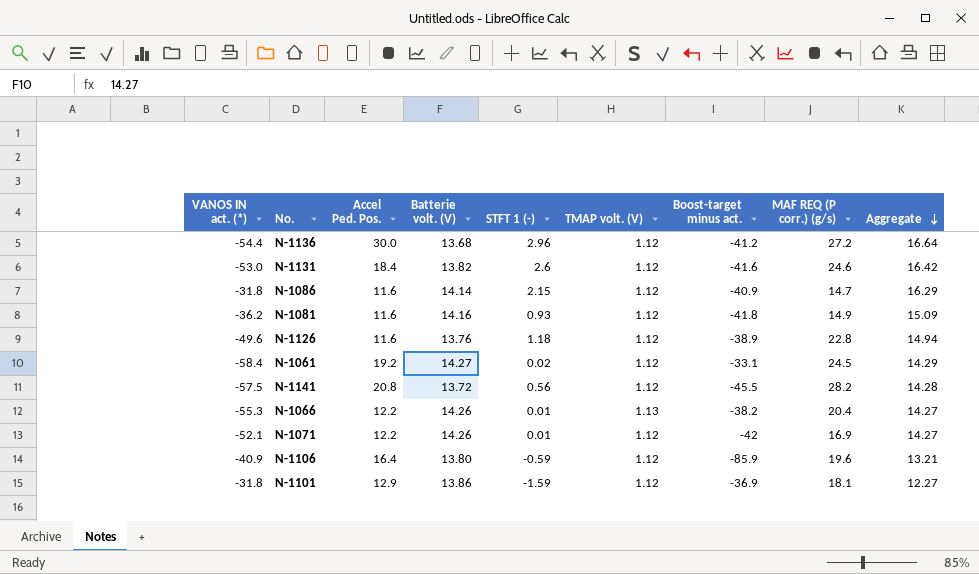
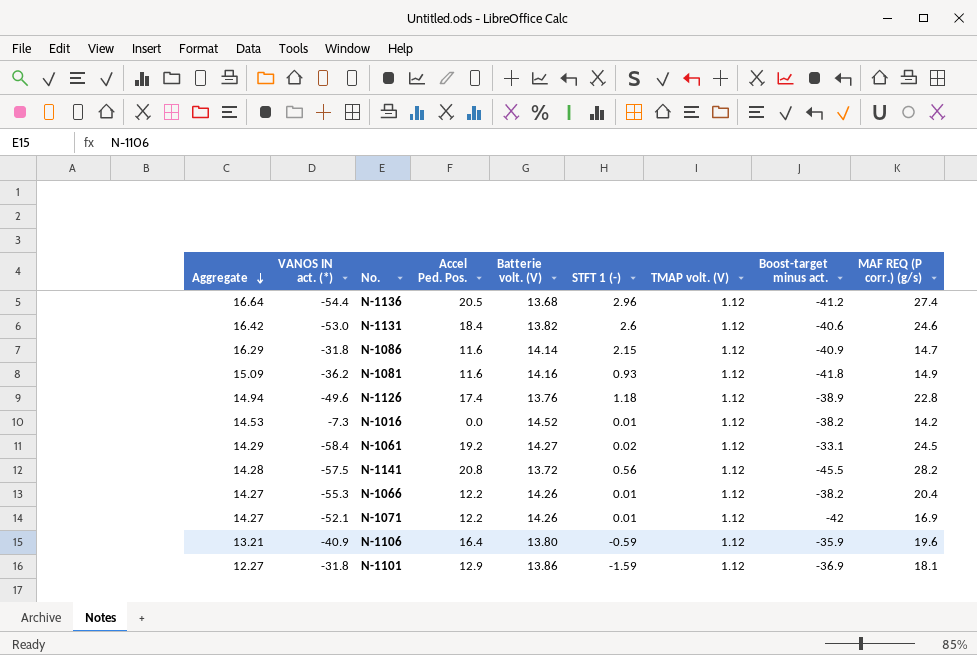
column Aggregate | position: 9 -> 1
N-1136 | Accel Ped. Pos.: 30.0 -> 20.5
N-1136 | MAF REQ (P corr.) (g/s): 27.2 -> 27.4
N-1131 | Boost-target minus act.: -41.6 -> -40.6
N-1126 | Accel Ped. Pos.: 11.6 -> 17.4
row N-1016: none -> 14.53 | -7.3 | 0.0 | 14.52 | 0.01 | 1.12 | -38.2 | 14.2
N-1066 | TMAP volt. (V): 1.13 -> 1.12
N-1106 | Boost-target minus act.: -85.9 -> -35.9

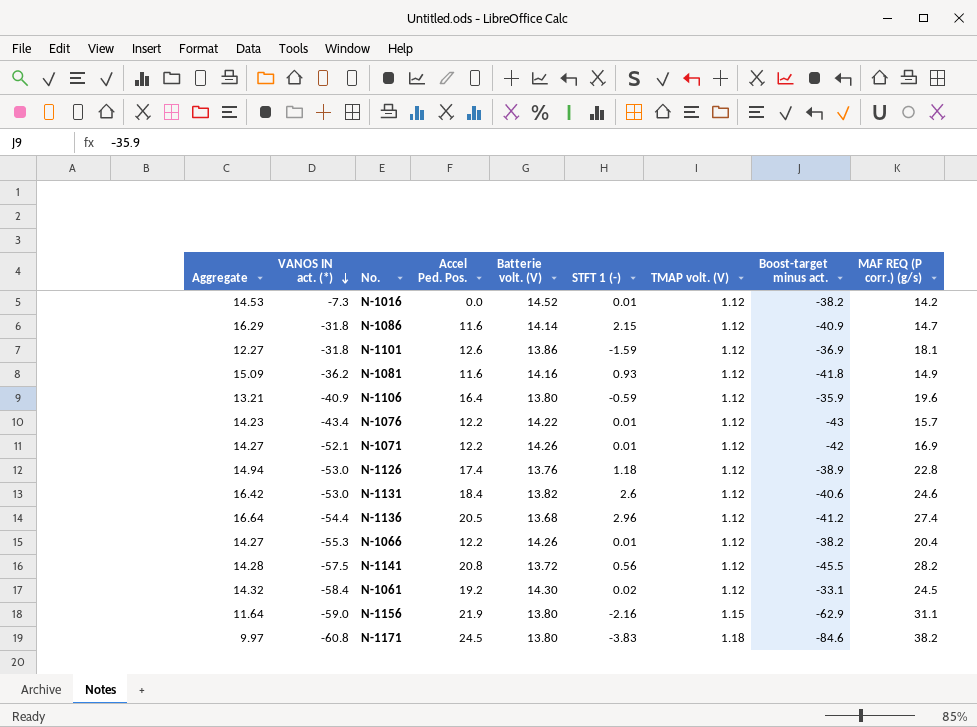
row order: Aggregate descending -> VANOS IN act. (*) descending
N-1101 | Accel Ped. Pos.: 12.9 -> 12.6
row N-1076: none -> 14.23 | -43.4 | 12.2 | 14.22 | 0.01 | 1.12 | -43 | 15.7
N-1126 | VANOS IN act. (*): -49.6 -> -53.0
N-1061 | Aggregate: 14.29 -> 14.32
N-1061 | Batterie volt. (V): 14.27 -> 14.30
row N-1156: none -> 11.64 | -59.0 | 21.9 | 13.80 | -2.16 | 1.15 | -62.9 | 31.1
row N-1171: none -> 9.97 | -60.8 | 24.5 | 13.80 | -3.83 | 1.18 | -84.6 | 38.2

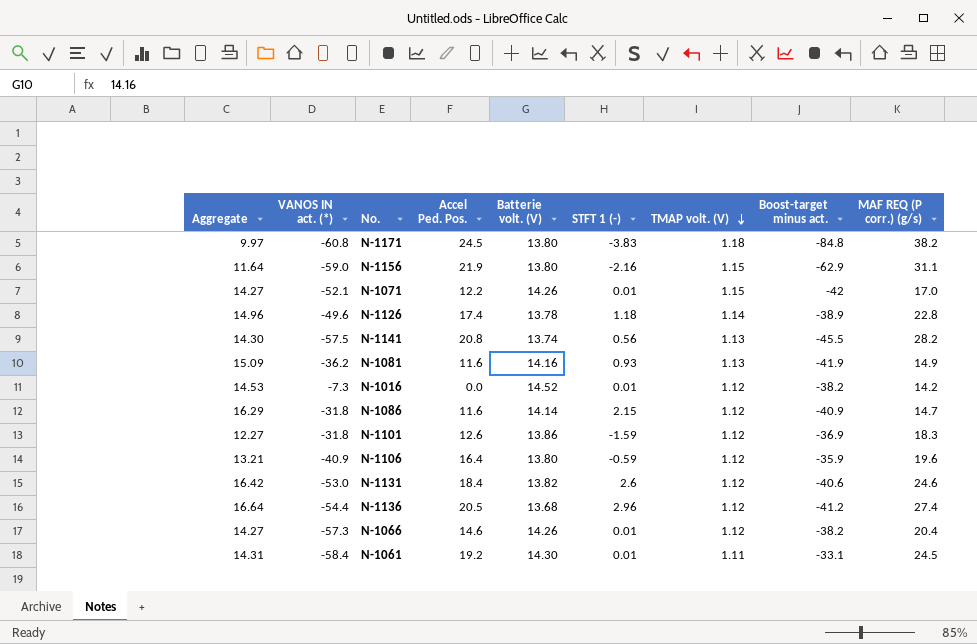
row order: VANOS IN act. (*) descending -> TMAP volt. (V) descending
row N-1076: 14.23 | -43.4 | 12.2 | 14.22 | 0.01 | 1.12 | -43 | 15.7 -> none
N-1171 | Boost-target minus act.: -84.6 -> -84.8
N-1071 | TMAP volt. (V): 1.12 -> 1.15
N-1071 | MAF REQ (P corr.) (g/s): 16.9 -> 17.0
N-1126 | Aggregate: 14.94 -> 14.96
N-1126 | VANOS IN act. (*): -53.0 -> -49.6
N-1126 | Batterie volt. (V): 13.76 -> 13.78
N-1126 | TMAP volt. (V): 1.12 -> 1.14
N-1141 | Aggregate: 14.28 -> 14.30
N-1141 | Batterie volt. (V): 13.72 -> 13.74
N-1141 | TMAP volt. (V): 1.12 -> 1.13
N-1081 | TMAP volt. (V): 1.12 -> 1.13
N-1081 | Boost-target minus act.: -41.8 -> -41.9
N-1101 | MAF REQ (P corr.) (g/s): 18.1 -> 18.3
N-1066 | VANOS IN act. (*): -55.3 -> -57.3
N-1066 | Accel Ped. Pos.: 12.2 -> 14.6
N-1061 | Aggregate: 14.32 -> 14.31
N-1061 | STFT 1 (-): 0.02 -> 0.01
N-1061 | TMAP volt. (V): 1.12 -> 1.11

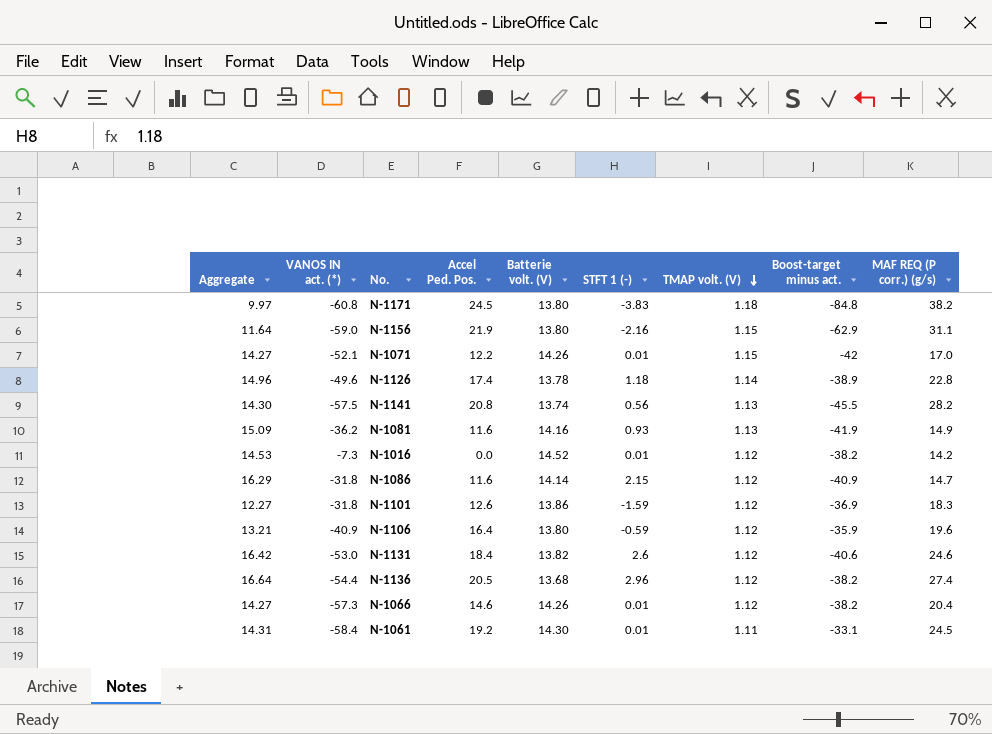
N-1136 | Boost-target minus act.: -41.2 -> -38.2

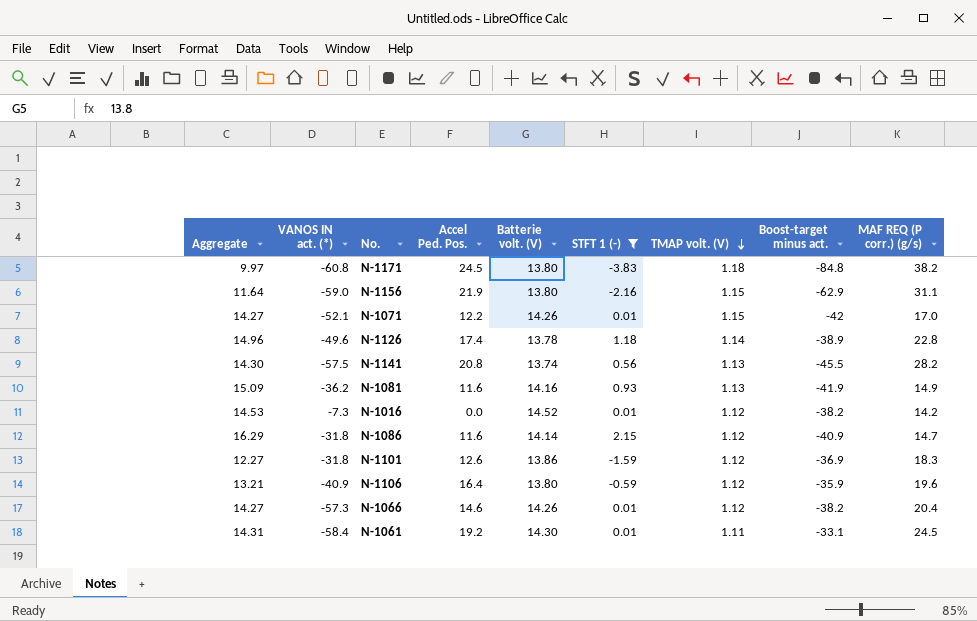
filter: none -> STFT 1 (-) <= 2.15

